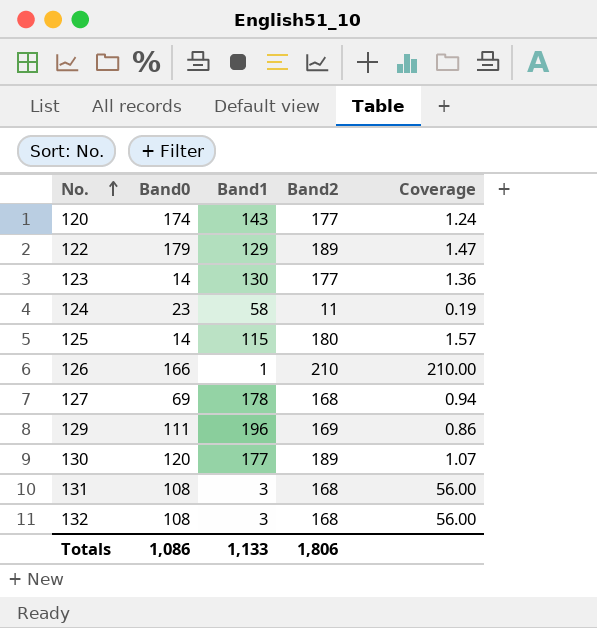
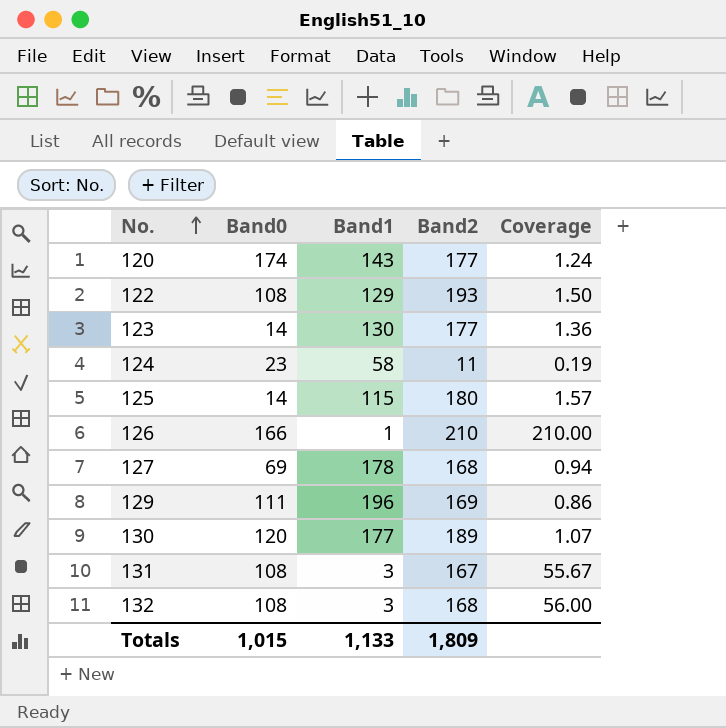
122 | Band0: 179 -> 108
122 | Band2: 189 -> 193
122 | Coverage: 1.47 -> 1.50
131 | Band2: 168 -> 167
131 | Coverage: 56.00 -> 55.67
Totals | Band0: 1,086 -> 1,015
Totals | Band2: 1,806 -> 1,809

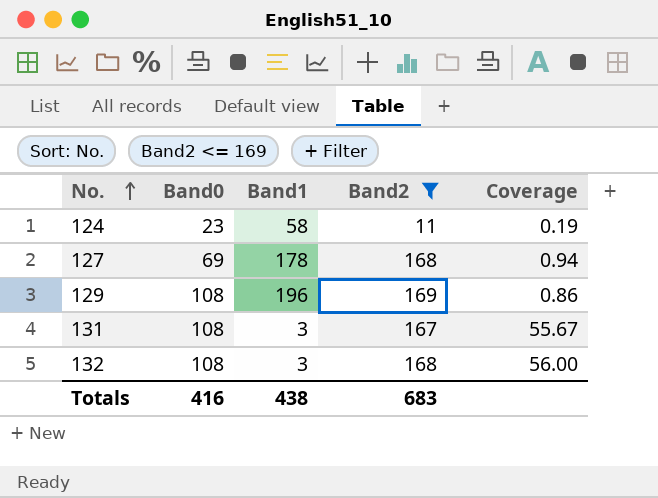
filter: none -> Band2 <= 169
129 | Band0: 111 -> 108
Totals | Band0: 1,015 -> 416
Totals | Band1: 1,133 -> 438
Totals | Band2: 1,809 -> 683

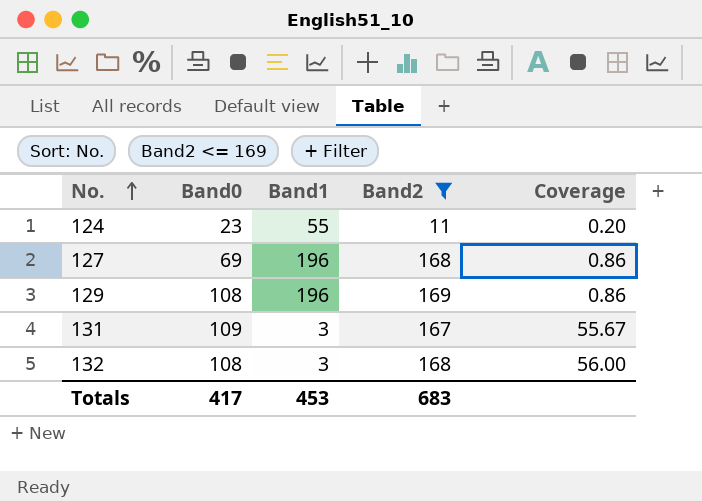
124 | Band1: 58 -> 55
124 | Coverage: 0.19 -> 0.20
127 | Band1: 178 -> 196
127 | Coverage: 0.94 -> 0.86
131 | Band0: 108 -> 109
Totals | Band0: 416 -> 417
Totals | Band1: 438 -> 453

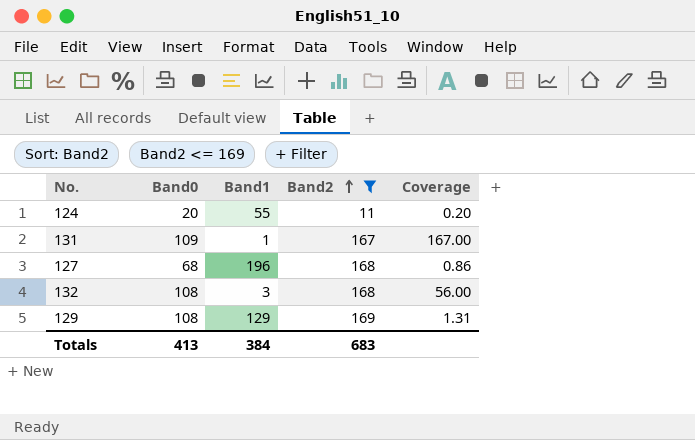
row order: No. ascending -> Band2 ascending
124 | Band0: 23 -> 20
131 | Band1: 3 -> 1
131 | Coverage: 55.67 -> 167.00
127 | Band0: 69 -> 68
129 | Band1: 196 -> 129
129 | Coverage: 0.86 -> 1.31
Totals | Band0: 417 -> 413
Totals | Band1: 453 -> 384

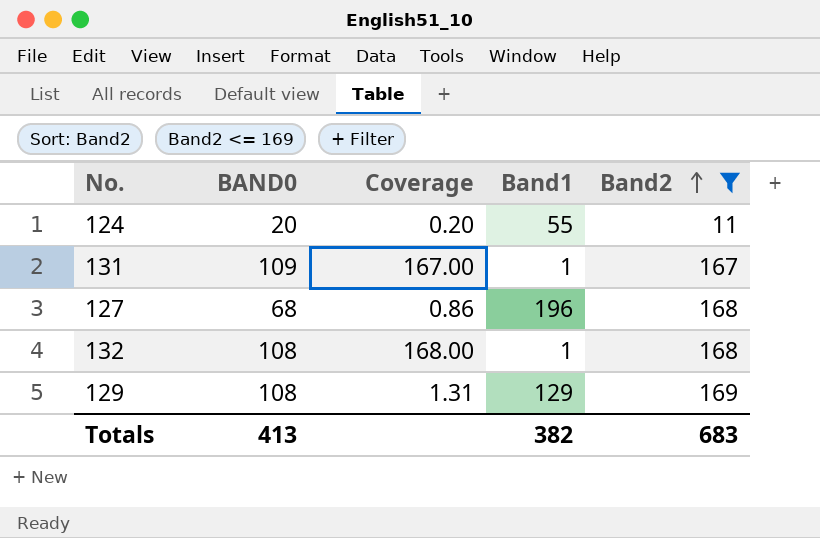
column name: Band0 -> BAND0
column Coverage | position: 5 -> 3
132 | Coverage: 56.00 -> 168.00
132 | Band1: 3 -> 1
Totals | Band1: 384 -> 382

